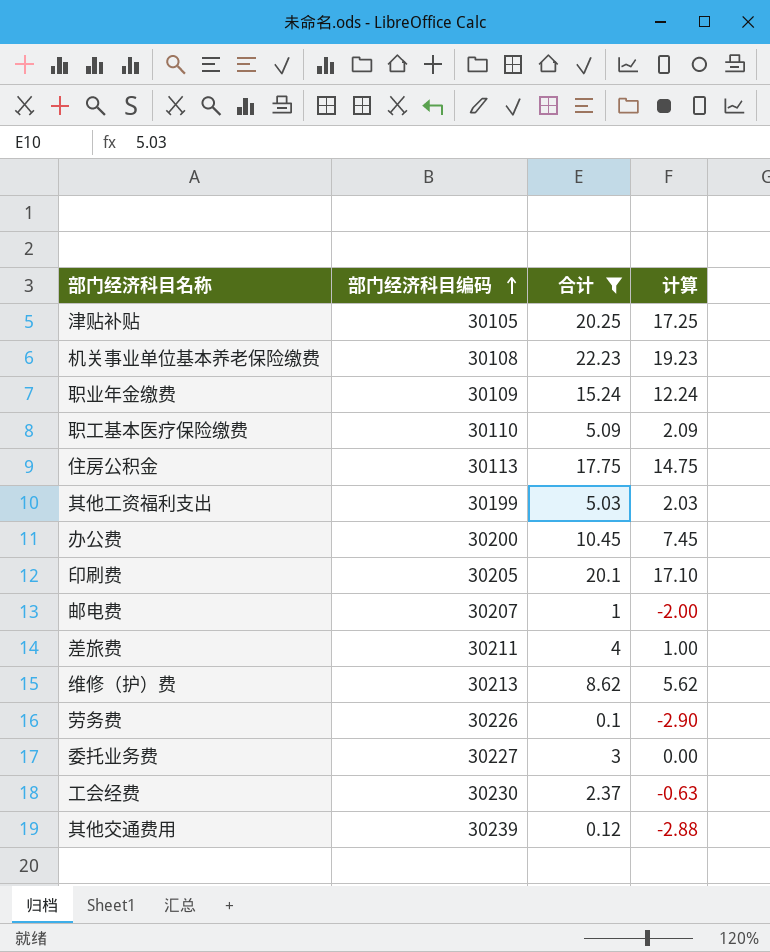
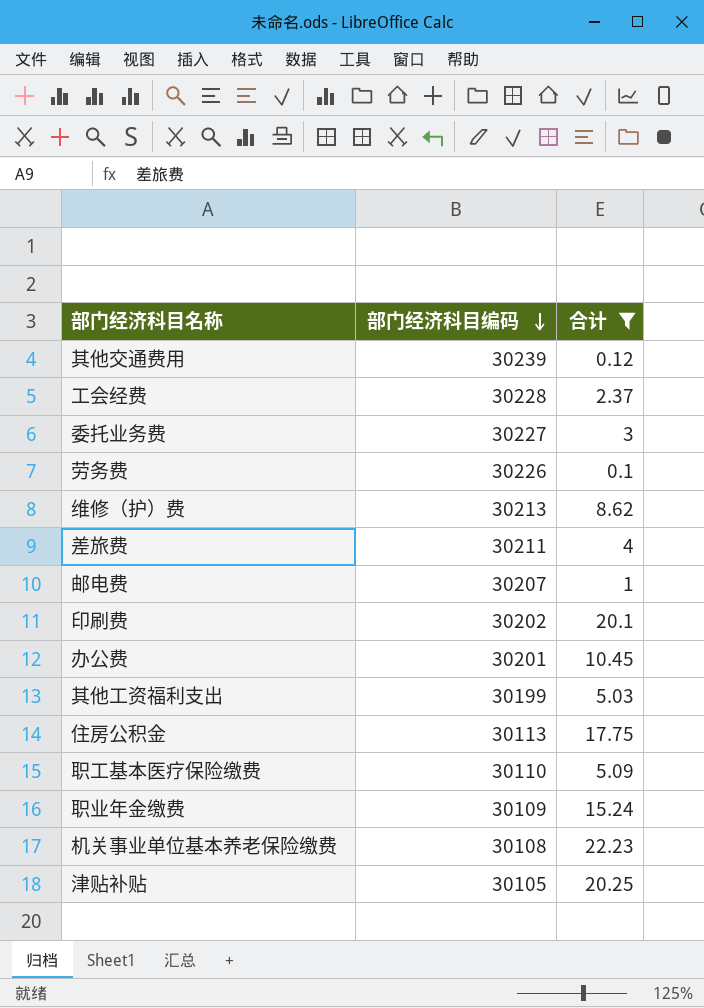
row order: 部门经济科目编码 ascending -> 部门经济科目编码 descending
column 计算 | formula: [合计] - 3 -> none
工会经费 | 部门经济科目编码: 30230 -> 30228
印刷费 | 部门经济科目编码: 30205 -> 30202
办公费 | 部门经济科目编码: 30200 -> 30201

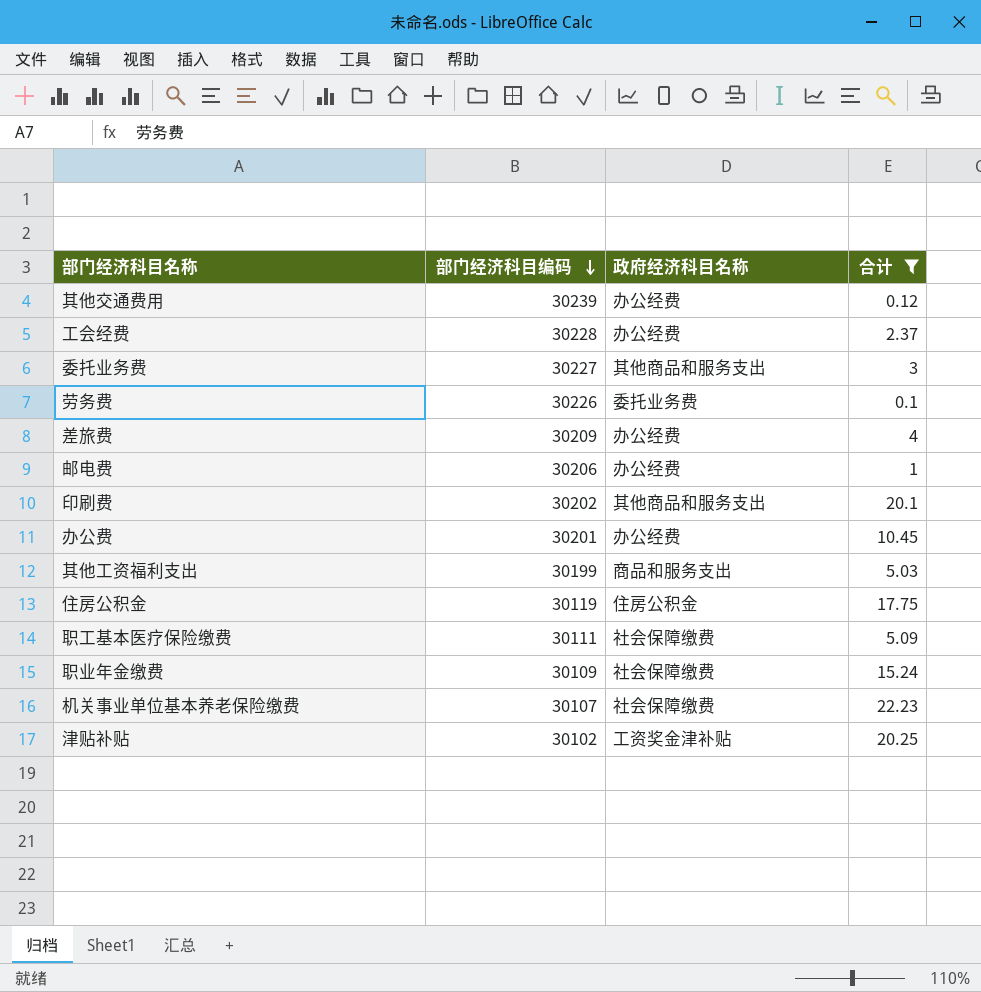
column 政府经济科目名称 | position: none -> 3
row 维修（护）费: 30213 | 8.62 -> none
差旅费 | 部门经济科目编码: 30211 -> 30209
邮电费 | 部门经济科目编码: 30207 -> 30206
住房公积金 | 部门经济科目编码: 30113 -> 30119
职工基本医疗保险缴费 | 部门经济科目编码: 30110 -> 30111
机关事业单位基本养老保险缴费 | 部门经济科目编码: 30108 -> 30107
津贴补贴 | 部门经济科目编码: 30105 -> 30102

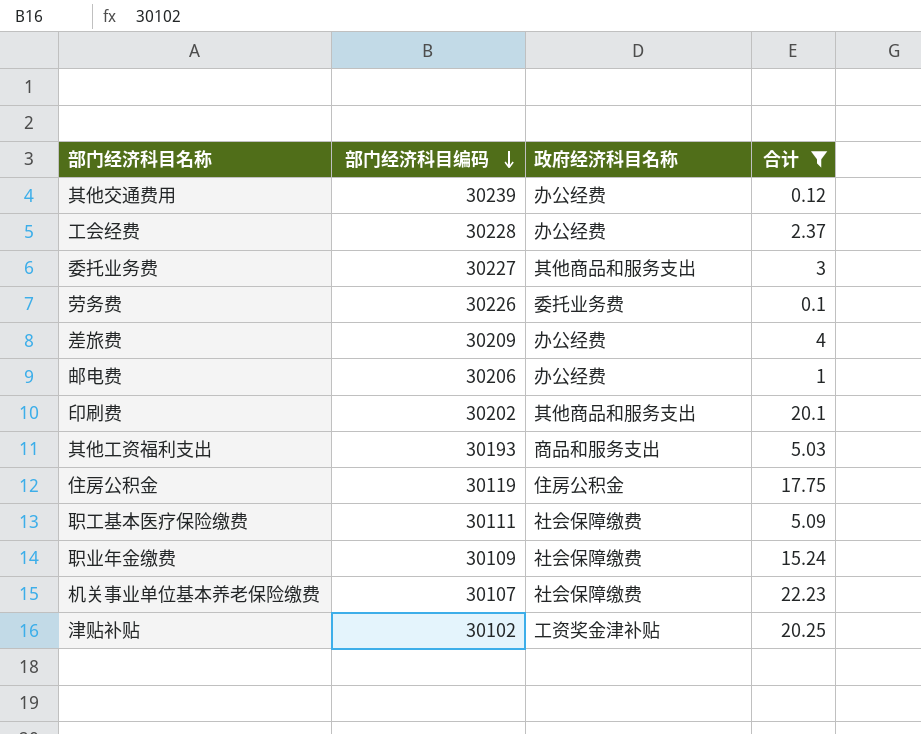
row 办公费: 30201 | 办公经费 | 10.45 -> none
其他工资福利支出 | 部门经济科目编码: 30199 -> 30193

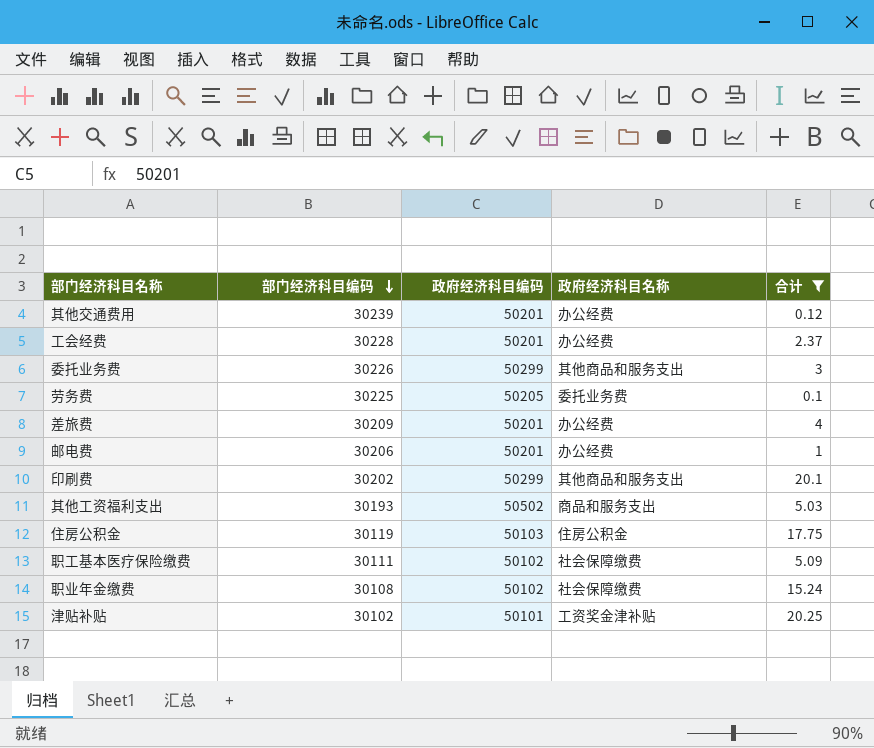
column 政府经济科目编码 | position: none -> 3
row 机关事业单位基本养老保险缴费: 30107 | 社会保障缴费 | 22.23 -> none
委托业务费 | 部门经济科目编码: 30227 -> 30226
劳务费 | 部门经济科目编码: 30226 -> 30225
职业年金缴费 | 部门经济科目编码: 30109 -> 30108

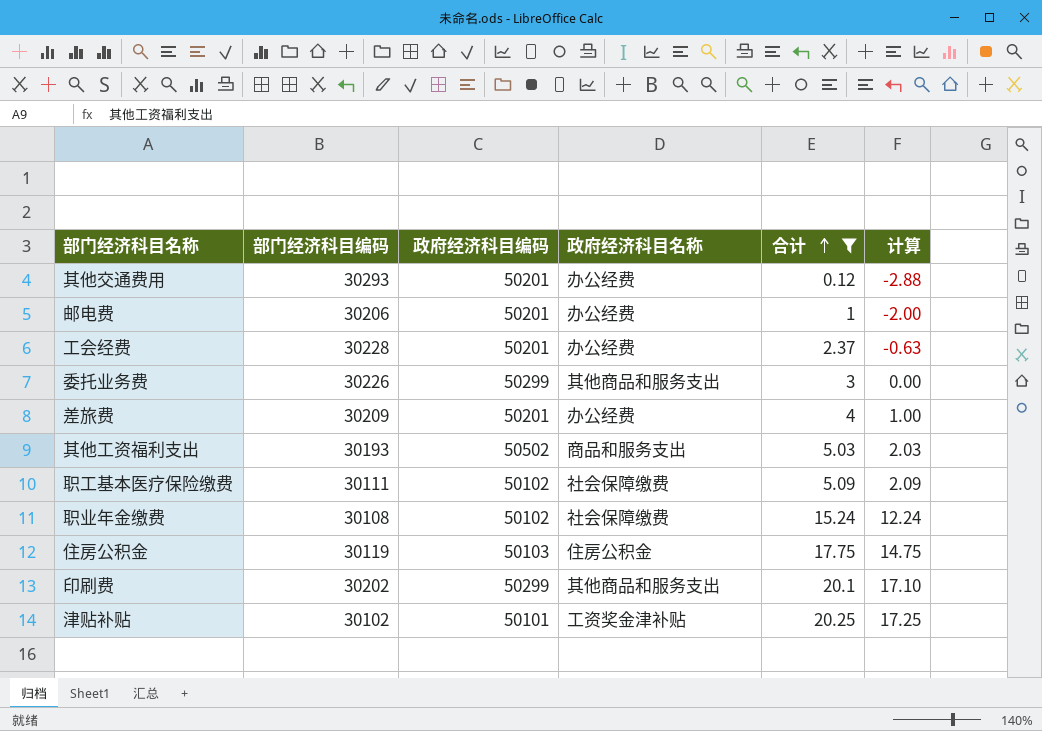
row order: 部门经济科目编码 descending -> 合计 ascending
column 计算 | formula: none -> [合计] - 3
row 劳务费: 30225 | 50205 | 委托业务费 | 0.1 -> none
其他交通费用 | 部门经济科目编码: 30239 -> 30293

